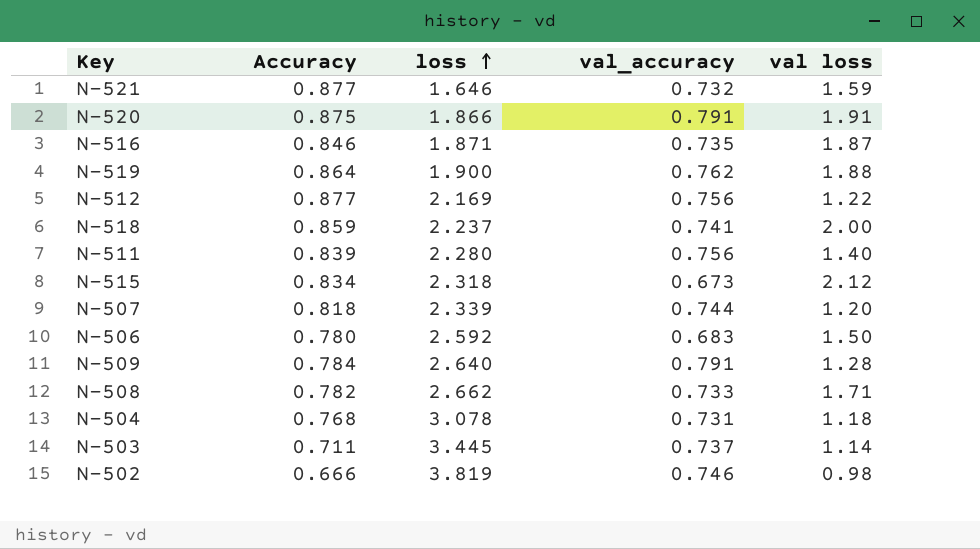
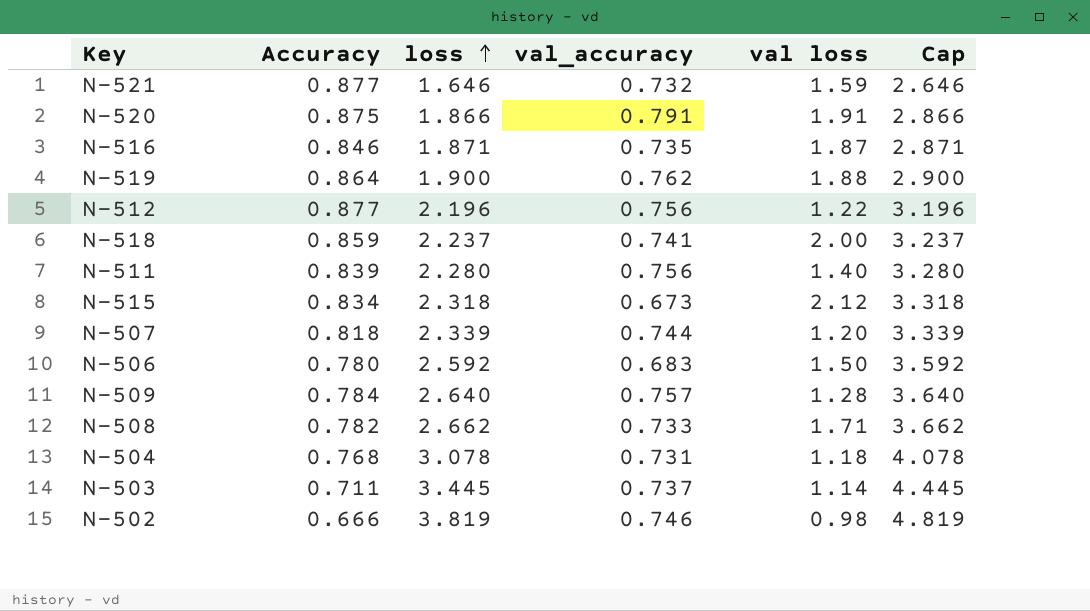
column Cap | formula: none -> [loss] + 1
N-512 | loss: 2.169 -> 2.196
N-509 | val_accuracy: 0.791 -> 0.757

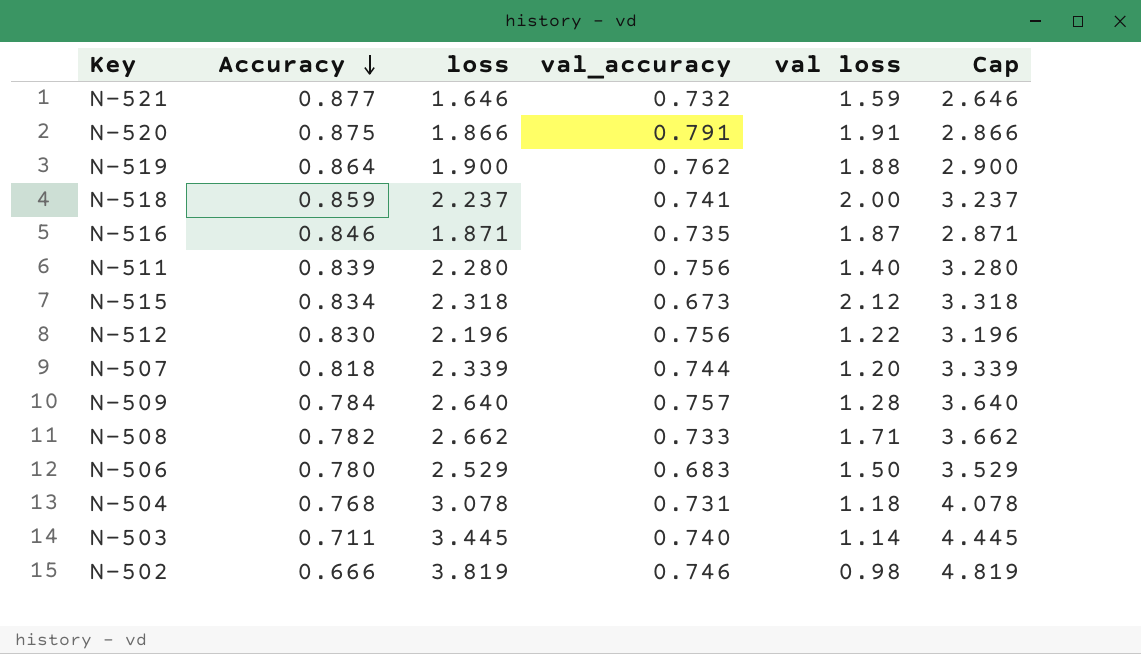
row order: loss ascending -> Accuracy descending
N-512 | Accuracy: 0.877 -> 0.830
N-506 | loss: 2.592 -> 2.529
N-506 | Cap: 3.592 -> 3.529
N-503 | val_accuracy: 0.737 -> 0.740

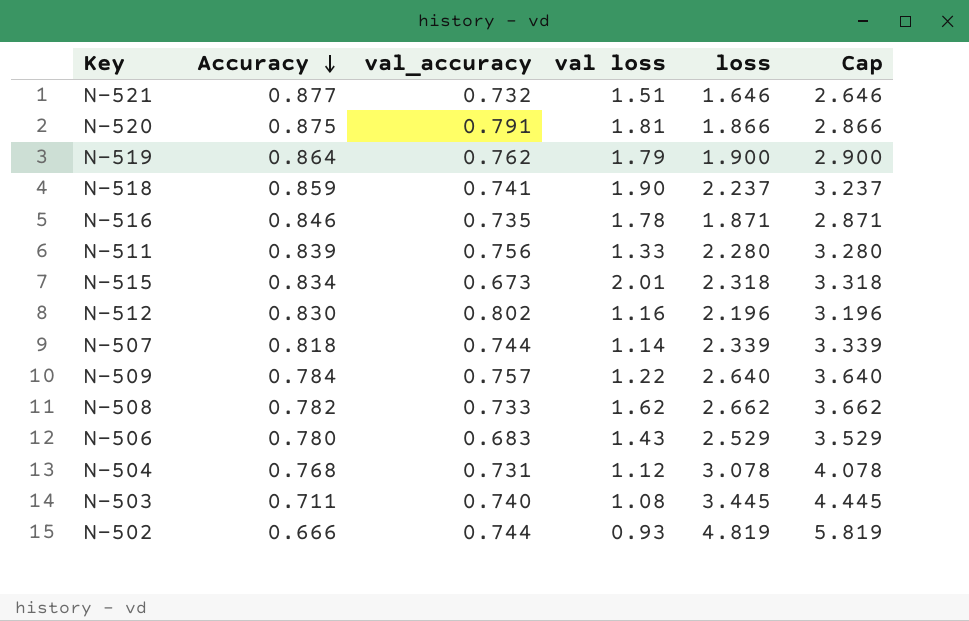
column loss | position: 3 -> 5
N-521 | val loss: 1.59 -> 1.51
N-520 | val loss: 1.91 -> 1.81
N-519 | val loss: 1.88 -> 1.79
N-518 | val loss: 2.00 -> 1.90
N-516 | val loss: 1.87 -> 1.78
N-511 | val loss: 1.40 -> 1.33
N-515 | val loss: 2.12 -> 2.01
N-512 | val_accuracy: 0.756 -> 0.802
N-512 | val loss: 1.22 -> 1.16
N-507 | val loss: 1.20 -> 1.14
N-509 | val loss: 1.28 -> 1.22
N-508 | val loss: 1.71 -> 1.62
N-506 | val loss: 1.50 -> 1.43
N-504 | val loss: 1.18 -> 1.12
N-503 | val loss: 1.14 -> 1.08
N-502 | val_accuracy: 0.746 -> 0.744
N-502 | val loss: 0.98 -> 0.93
N-502 | loss: 3.819 -> 4.819
N-502 | Cap: 4.819 -> 5.819

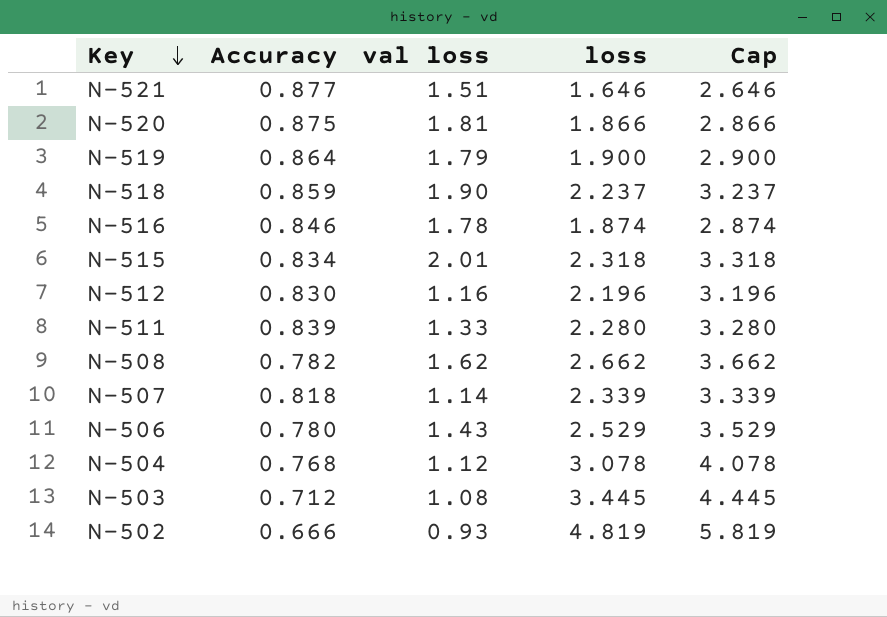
row order: Accuracy descending -> Key descending
column val_accuracy | position: 3 -> none
row N-509: 0.784 | 0.757 | 1.22 | 2.640 | 3.640 -> none
N-516 | loss: 1.871 -> 1.874
N-516 | Cap: 2.871 -> 2.874
N-503 | Accuracy: 0.711 -> 0.712

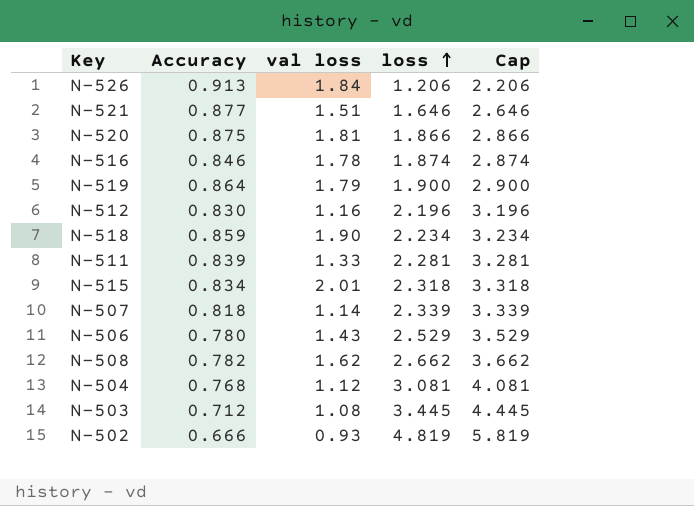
row order: Key descending -> loss ascending
row N-526: none -> 0.913 | 1.84 | 1.206 | 2.206
N-518 | loss: 2.237 -> 2.234
N-518 | Cap: 3.237 -> 3.234
N-511 | loss: 2.280 -> 2.281
N-511 | Cap: 3.280 -> 3.281
N-504 | loss: 3.078 -> 3.081
N-504 | Cap: 4.078 -> 4.081

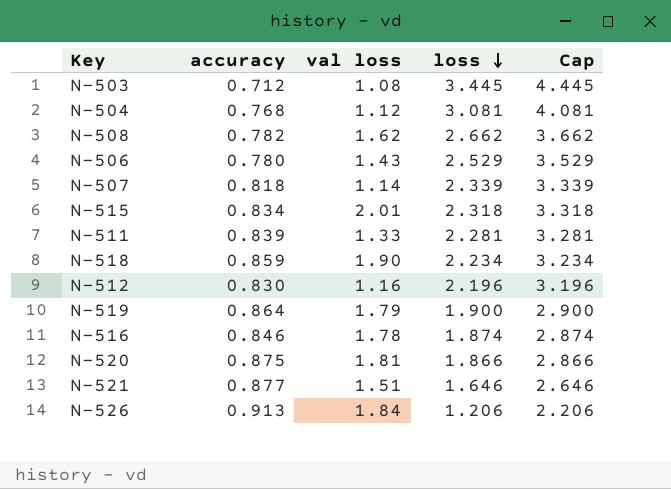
row order: loss ascending -> loss descending
column name: Accuracy -> accuracy
row N-502: 0.666 | 0.93 | 4.819 | 5.819 -> none

